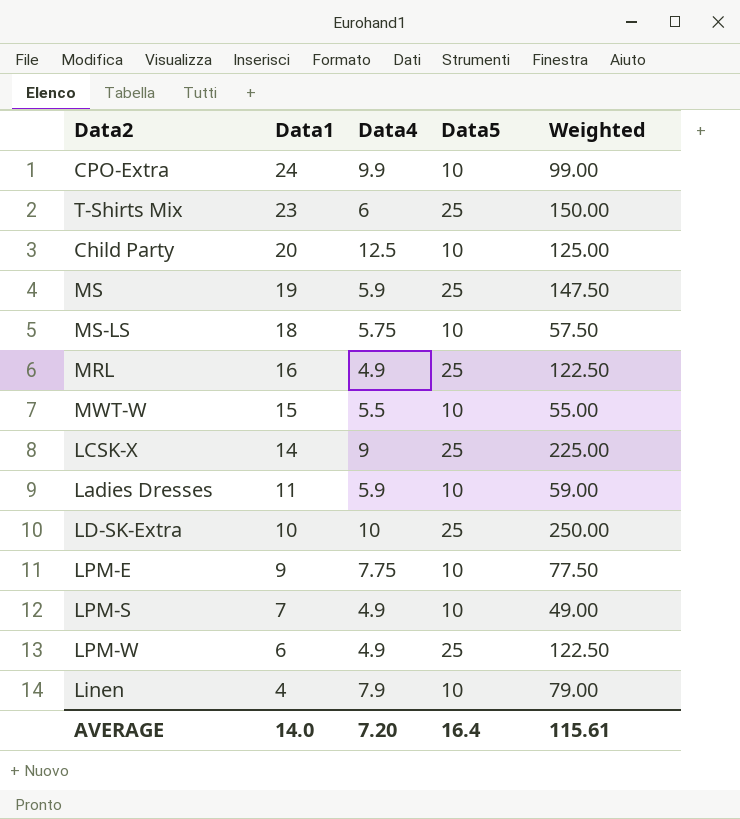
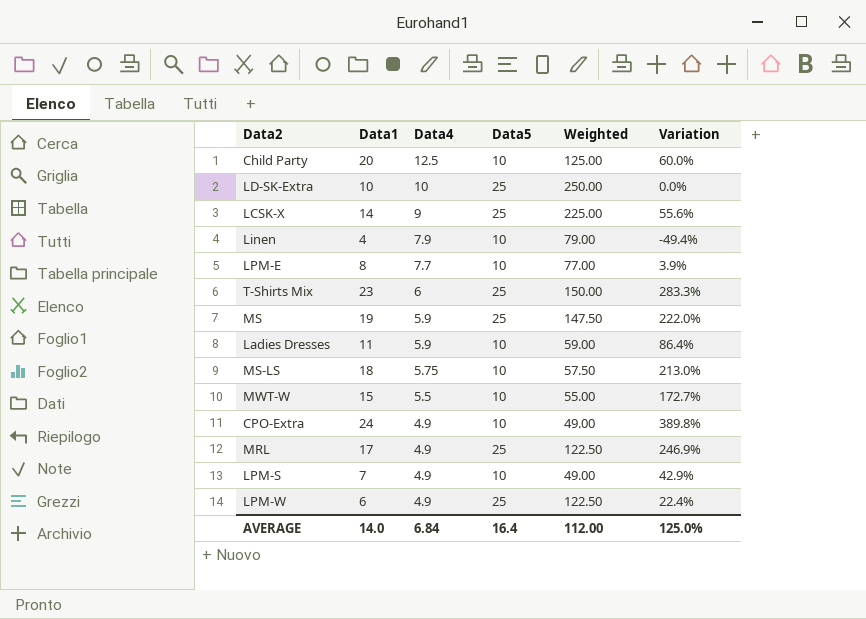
row order: Data1 descending -> Data4 descending
column Variation | formula: none -> ([Data1] - [Data4]) / [Data4]
LPM-E | Data1: 9 -> 8
LPM-E | Data4: 7.75 -> 7.7
LPM-E | Weighted: 77.50 -> 77.00
CPO-Extra | Data4: 9.9 -> 4.9
CPO-Extra | Weighted: 99.00 -> 49.00
MRL | Data1: 16 -> 17
AVERAGE | Data4: 7.20 -> 6.84
AVERAGE | Weighted: 115.61 -> 112.00

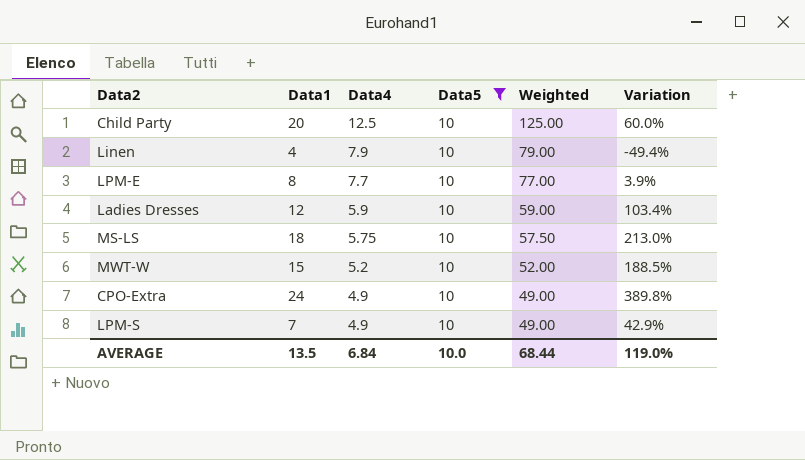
filter: none -> Data5 = 10
Ladies Dresses | Data1: 11 -> 12
Ladies Dresses | Variation: 86.4% -> 103.4%
MWT-W | Data4: 5.5 -> 5.2
MWT-W | Weighted: 55.00 -> 52.00
MWT-W | Variation: 172.7% -> 188.5%
AVERAGE | Data1: 14.0 -> 13.5
AVERAGE | Data5: 16.4 -> 10.0
AVERAGE | Weighted: 112.00 -> 68.44
AVERAGE | Variation: 125.0% -> 119.0%

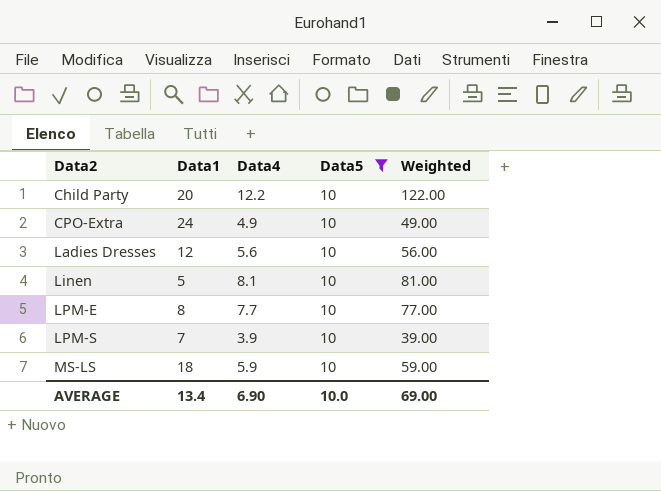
row order: Data4 descending -> Data2 ascending
column Variation | formula: ([Data1] - [Data4]) / [Data4] -> none
row MWT-W: 15 | 5.2 | 10 | 52.00 | 188.5% -> none
Child Party | Data4: 12.5 -> 12.2
Child Party | Weighted: 125.00 -> 122.00
Ladies Dresses | Data4: 5.9 -> 5.6
Ladies Dresses | Weighted: 59.00 -> 56.00
Linen | Data1: 4 -> 5
Linen | Data4: 7.9 -> 8.1
Linen | Weighted: 79.00 -> 81.00
LPM-S | Data4: 4.9 -> 3.9
LPM-S | Weighted: 49.00 -> 39.00
MS-LS | Data4: 5.75 -> 5.9
MS-LS | Weighted: 57.50 -> 59.00
AVERAGE | Data1: 13.5 -> 13.4
AVERAGE | Data4: 6.84 -> 6.90
AVERAGE | Weighted: 68.44 -> 69.00

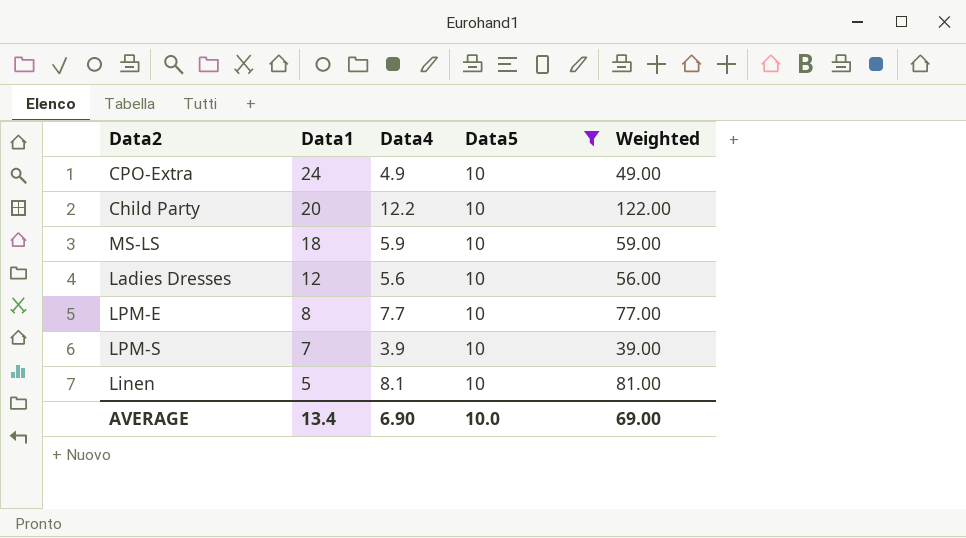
row order: Data2 ascending -> Data1 descending

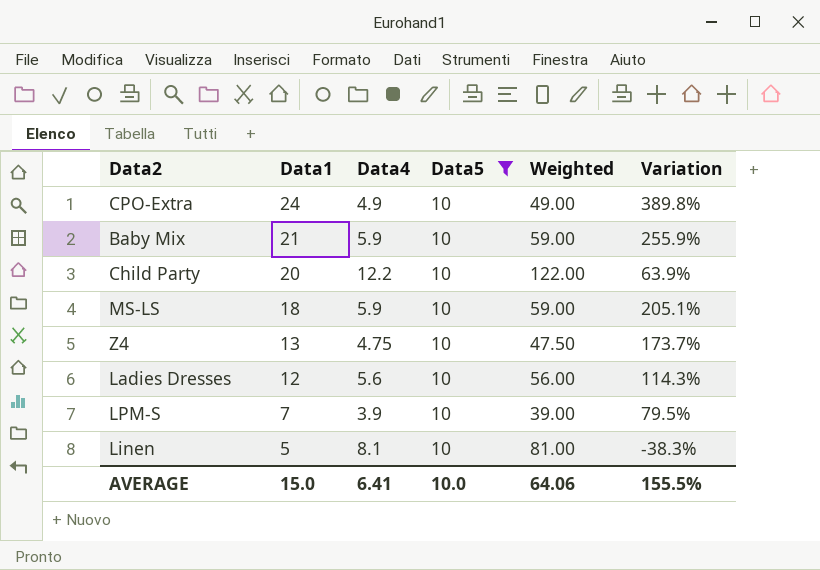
column Variation | formula: none -> ([Data1] - [Data4]) / [Data4]
row LPM-E: 8 | 7.7 | 10 | 77.00 -> none
row Baby Mix: none -> 21 | 5.9 | 10 | 59.00 | 255.9%
row Z4: none -> 13 | 4.75 | 10 | 47.50 | 173.7%
AVERAGE | Data1: 13.4 -> 15.0
AVERAGE | Data4: 6.90 -> 6.41
AVERAGE | Weighted: 69.00 -> 64.06

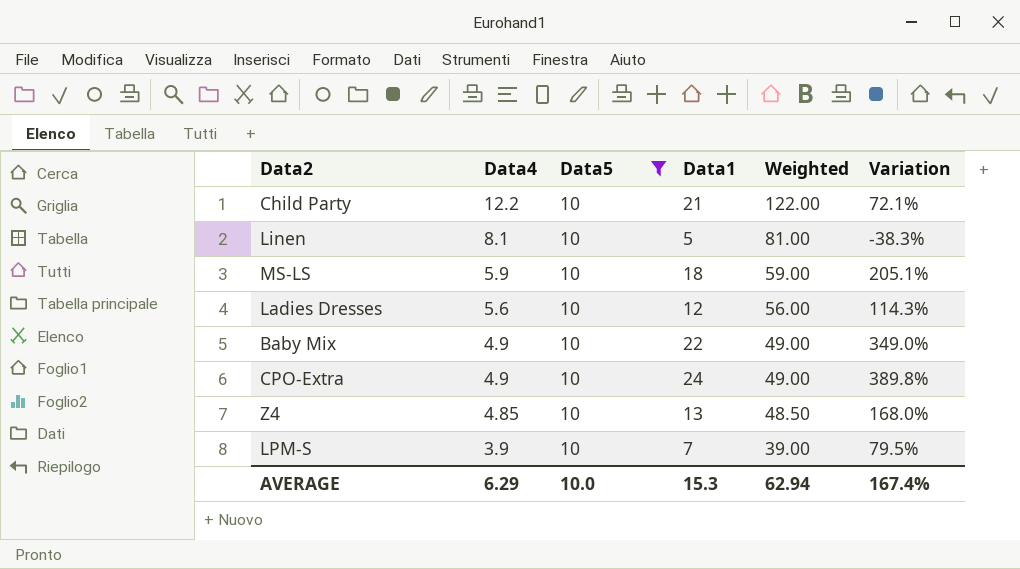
row order: Data1 descending -> Data4 descending
column Data1 | position: 2 -> 4
Child Party | Data1: 20 -> 21
Child Party | Variation: 63.9% -> 72.1%
Baby Mix | Data4: 5.9 -> 4.9
Baby Mix | Data1: 21 -> 22
Baby Mix | Weighted: 59.00 -> 49.00
Baby Mix | Variation: 255.9% -> 349.0%
Z4 | Data4: 4.75 -> 4.85
Z4 | Weighted: 47.50 -> 48.50
Z4 | Variation: 173.7% -> 168.0%
AVERAGE | Data4: 6.41 -> 6.29
AVERAGE | Data1: 15.0 -> 15.3
AVERAGE | Weighted: 64.06 -> 62.94
AVERAGE | Variation: 155.5% -> 167.4%

